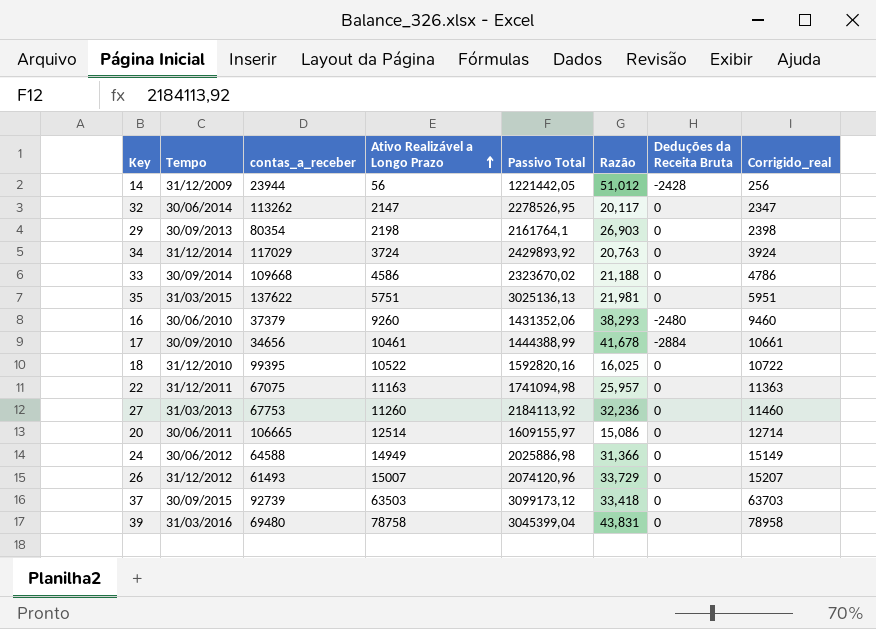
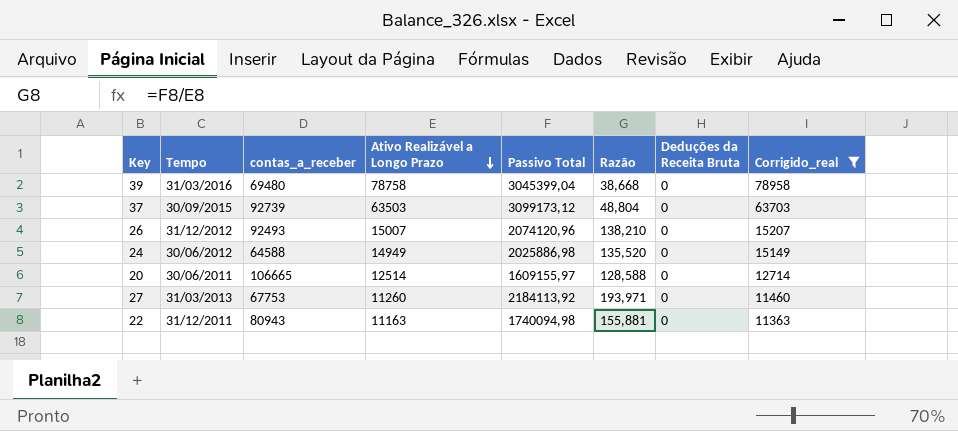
filter: none -> Corrigido_real >= 11363
row order: Ativo Realizável a Longo Prazo ascending -> Ativo Realizável a Longo Prazo descending
column Razão | formula: [Passivo Total] / [contas_a_receber] -> [Passivo Total] / [Ativo Realizável a Longo Prazo]
26 | contas_a_receber: 61493 -> 92493
22 | contas_a_receber: 67075 -> 80943
22 | Passivo Total: 1741094,98 -> 1740094,98

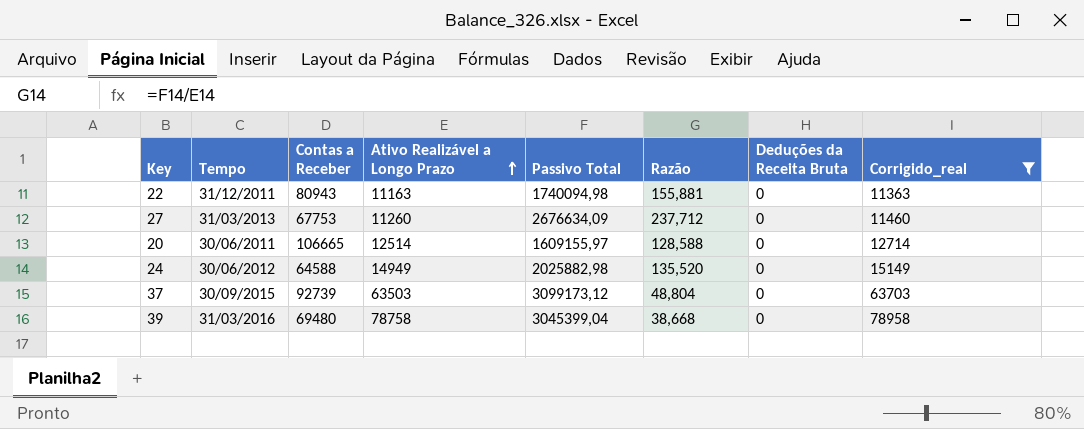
row order: Ativo Realizável a Longo Prazo descending -> Ativo Realizável a Longo Prazo ascending
column name: contas_a_receber -> Contas a Receber
row 26: 31/12/2012 | 92493 | 15007 | 2074120,96 | 138,210 | 0 | 15207 -> none
27 | Passivo Total: 2184113,92 -> 2676634,09
27 | Razão: 193,971 -> 237,712
24 | Passivo Total: 2025886,98 -> 2025882,98

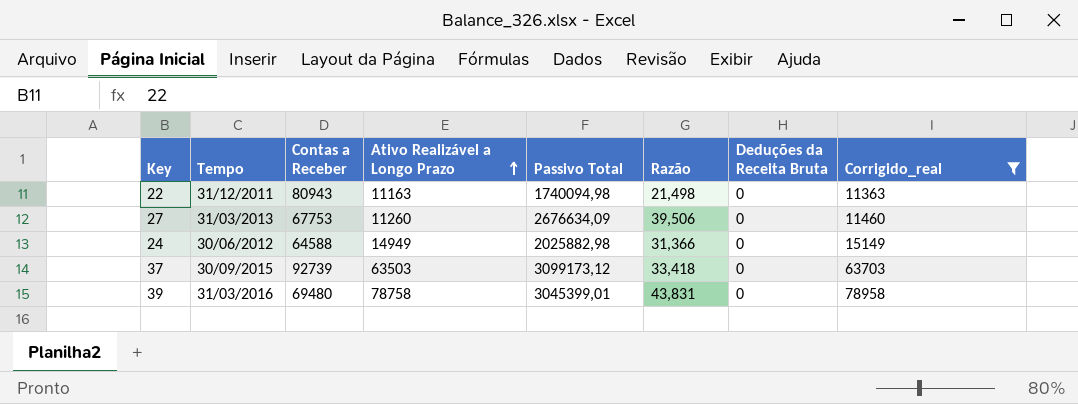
column Razão | formula: [Passivo Total] / [Ativo Realizável a Longo Prazo] -> [Passivo Total] / [Contas a Receber]
row 20: 30/06/2011 | 106665 | 12514 | 1609155,97 | 128,588 | 0 | 12714 -> none
39 | Passivo Total: 3045399,04 -> 3045399,01

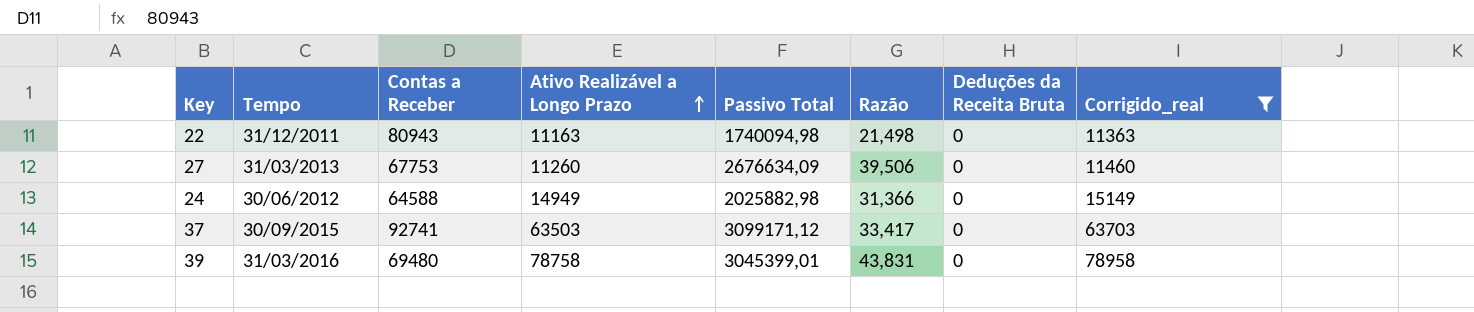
37 | Contas a Receber: 92739 -> 92741
37 | Passivo Total: 3099173,12 -> 3099171,12
37 | Razão: 33,418 -> 33,417

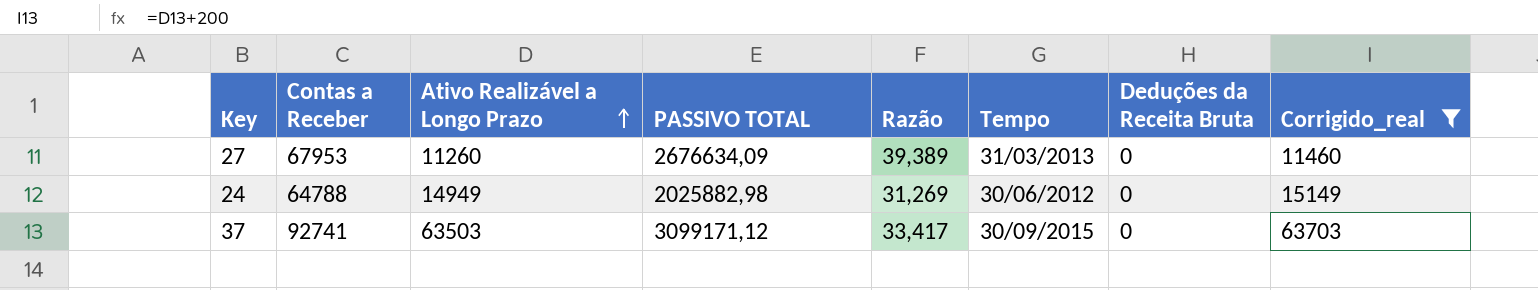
column name: Passivo Total -> PASSIVO TOTAL
column Tempo | position: 2 -> 6
row 22: 31/12/2011 | 80943 | 11163 | 1740094,98 | 21,498 | 0 | 11363 -> none
row 39: 31/03/2016 | 69480 | 78758 | 3045399,01 | 43,831 | 0 | 78958 -> none
27 | Contas a Receber: 67753 -> 67953
27 | Razão: 39,506 -> 39,389
24 | Contas a Receber: 64588 -> 64788
24 | Razão: 31,366 -> 31,269

